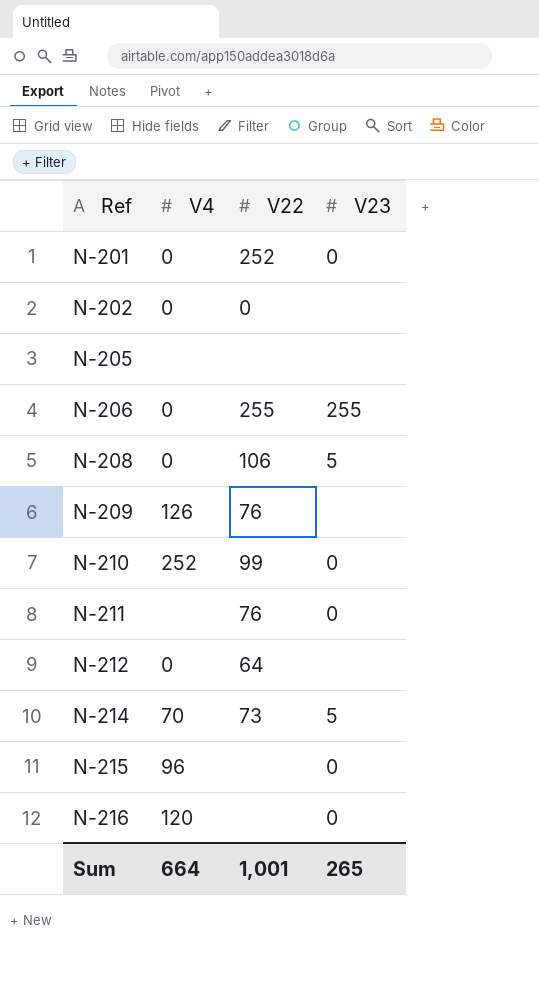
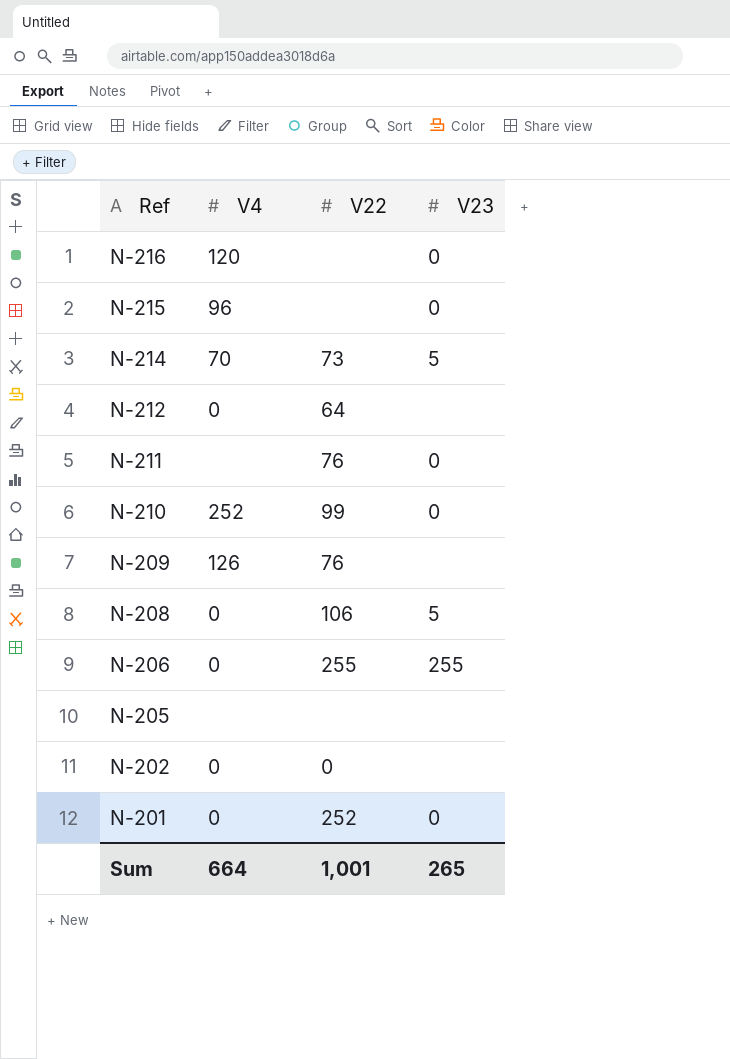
row order: Ref ascending -> Ref descending

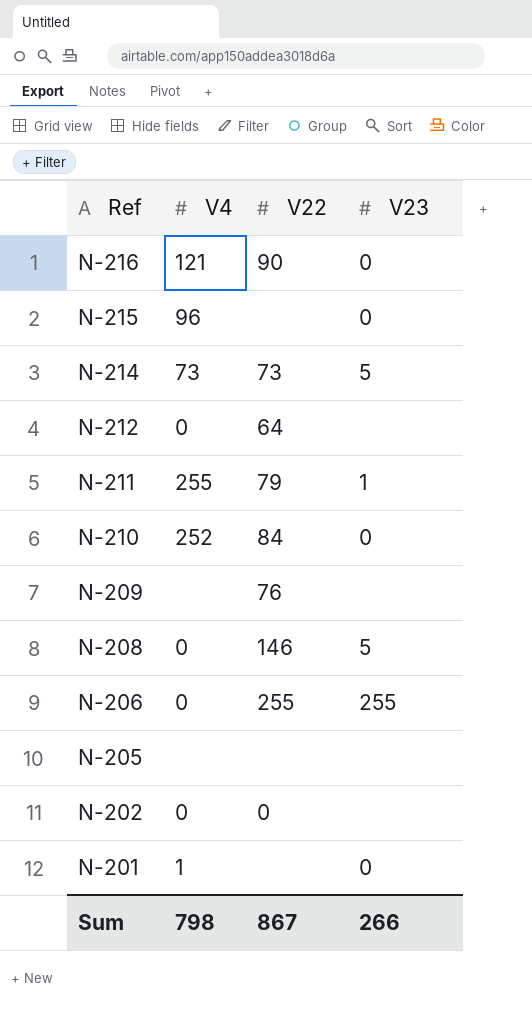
N-216 | V4: 120 -> 121
N-216 | V22: none -> 90
N-214 | V4: 70 -> 73
N-211 | V4: none -> 255
N-211 | V22: 76 -> 79
N-211 | V23: 0 -> 1
N-210 | V22: 99 -> 84
N-209 | V4: 126 -> none
N-208 | V22: 106 -> 146
N-201 | V4: 0 -> 1
N-201 | V22: 252 -> none
Sum | V4: 664 -> 798
Sum | V22: 1,001 -> 867
Sum | V23: 265 -> 266

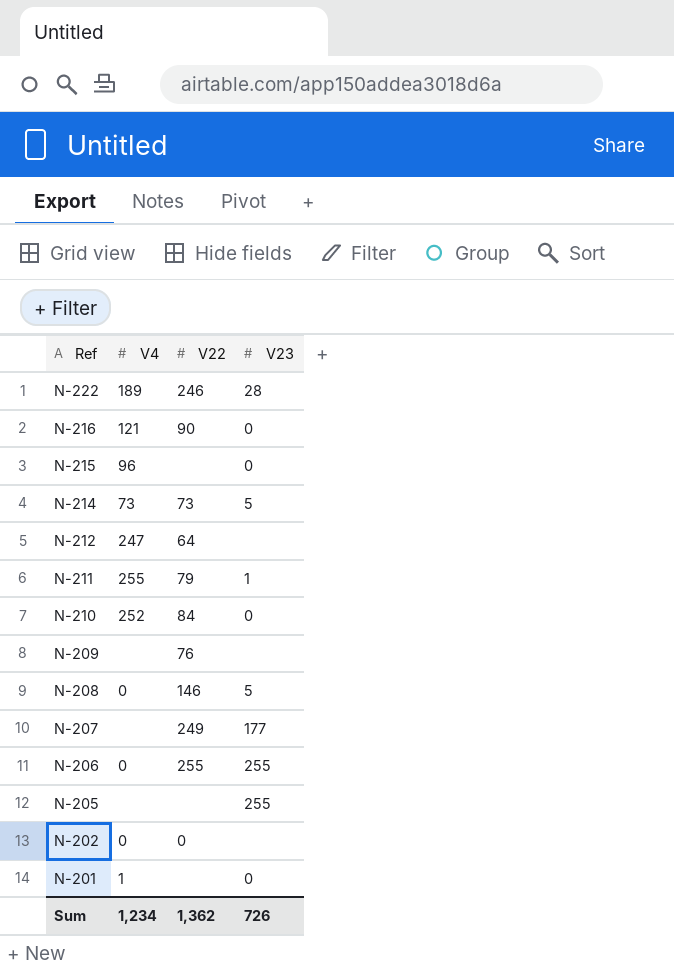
row N-222: none -> 189 | 246 | 28
N-212 | V4: 0 -> 247
row N-207: none -> none | 249 | 177
N-205 | V23: none -> 255
Sum | V4: 798 -> 1,234
Sum | V22: 867 -> 1,362
Sum | V23: 266 -> 726

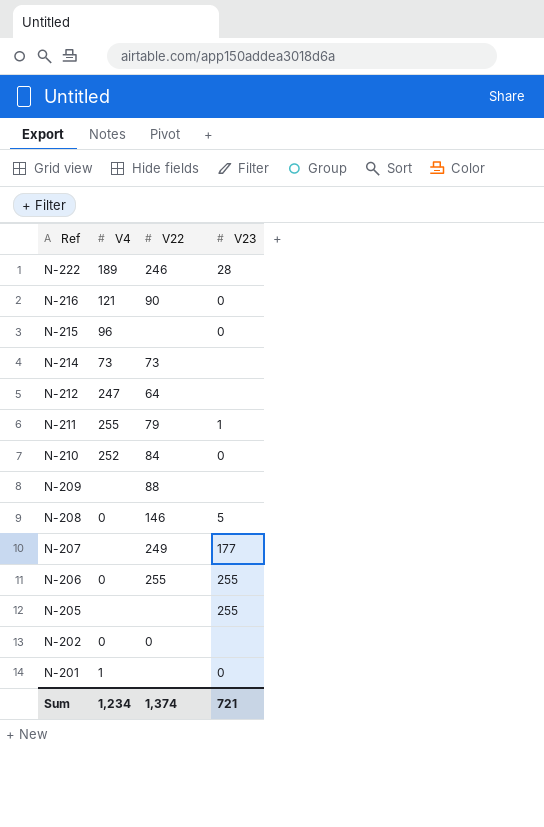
N-214 | V23: 5 -> none
N-209 | V22: 76 -> 88
Sum | V22: 1,362 -> 1,374
Sum | V23: 726 -> 721

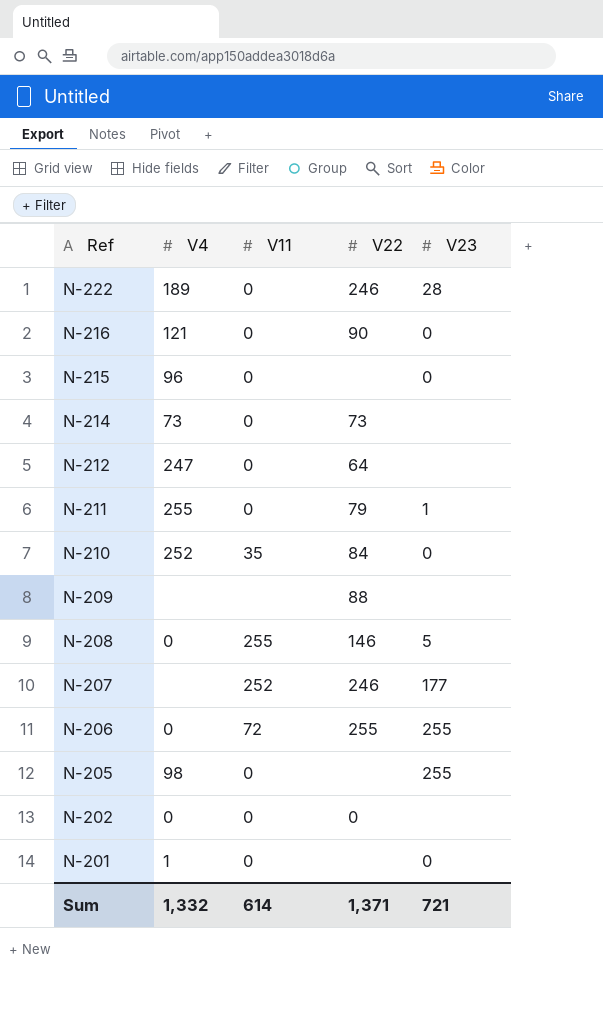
column V11 | position: none -> 3
N-207 | V22: 249 -> 246
N-205 | V4: none -> 98
Sum | V4: 1,234 -> 1,332
Sum | V22: 1,374 -> 1,371

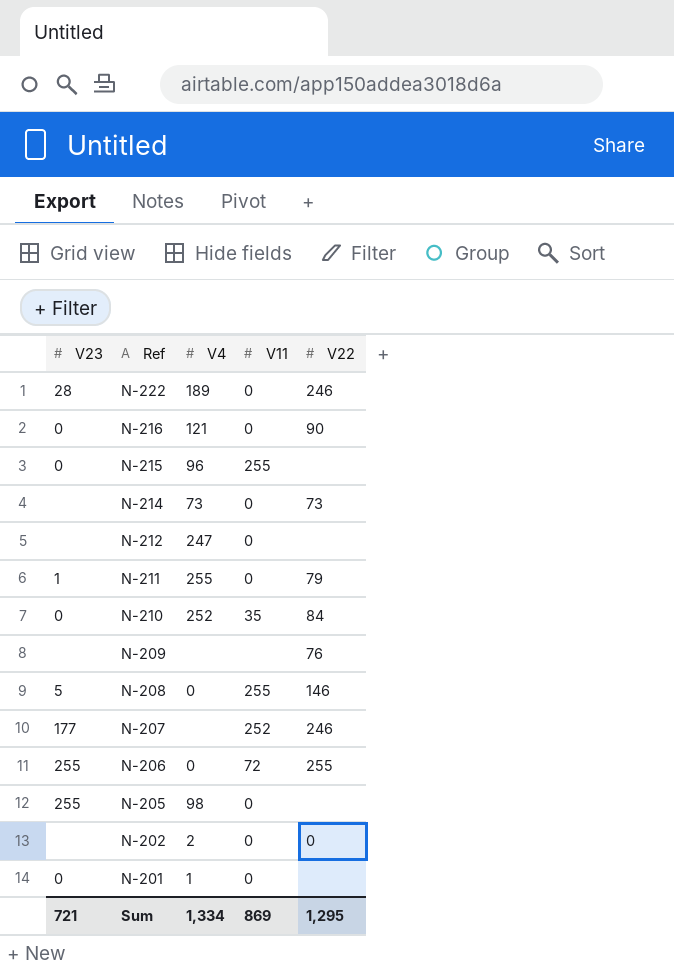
column V23 | position: 5 -> 1
N-215 | V11: 0 -> 255
N-212 | V22: 64 -> none
N-209 | V22: 88 -> 76
N-202 | V4: 0 -> 2
Sum | V4: 1,332 -> 1,334
Sum | V11: 614 -> 869
Sum | V22: 1,371 -> 1,295

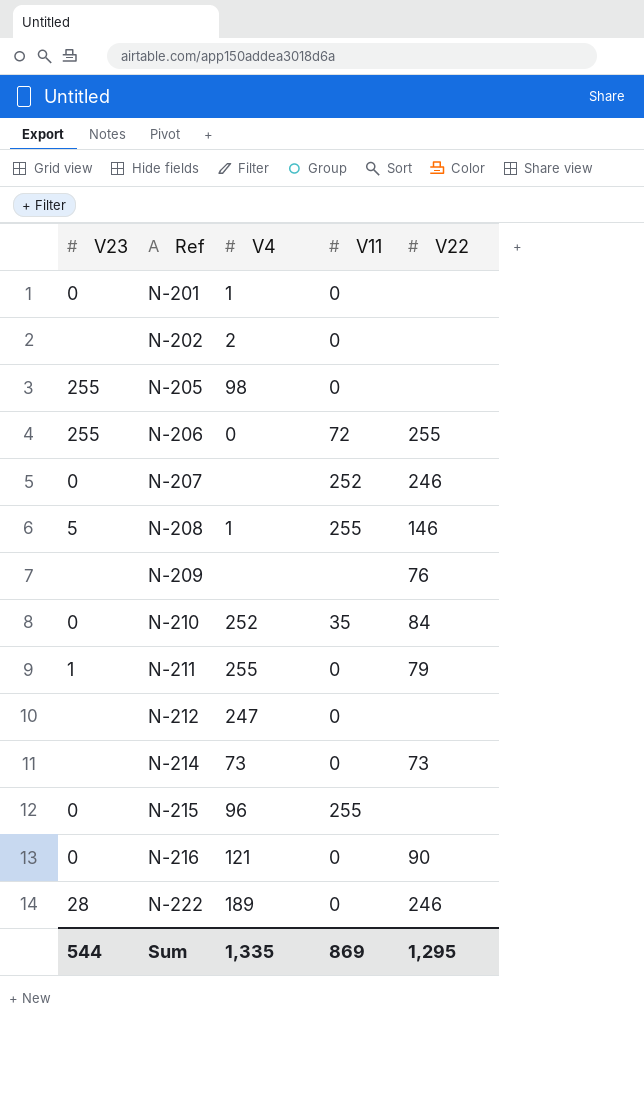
row order: Ref descending -> Ref ascending
N-202 | V22: 0 -> none
N-207 | V23: 177 -> 0
N-208 | V4: 0 -> 1
Sum | V23: 721 -> 544
Sum | V4: 1,334 -> 1,335

